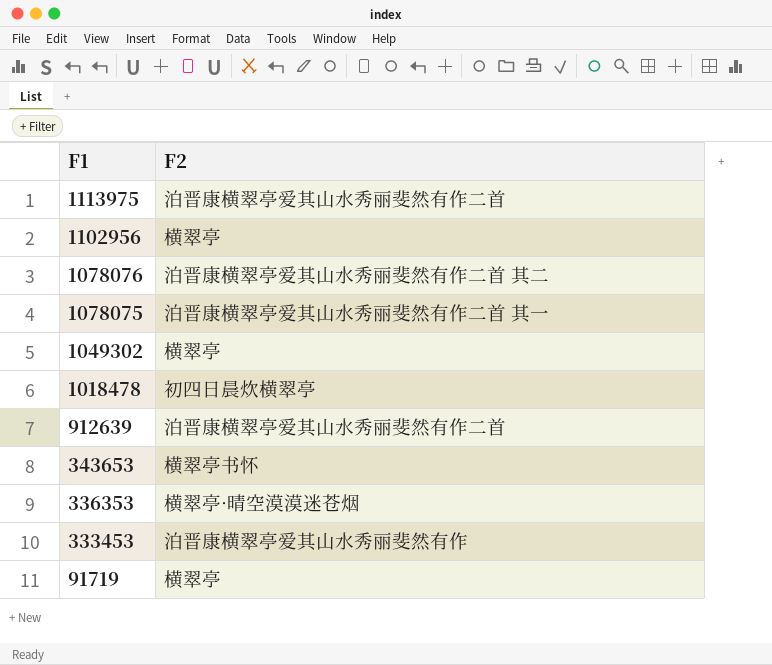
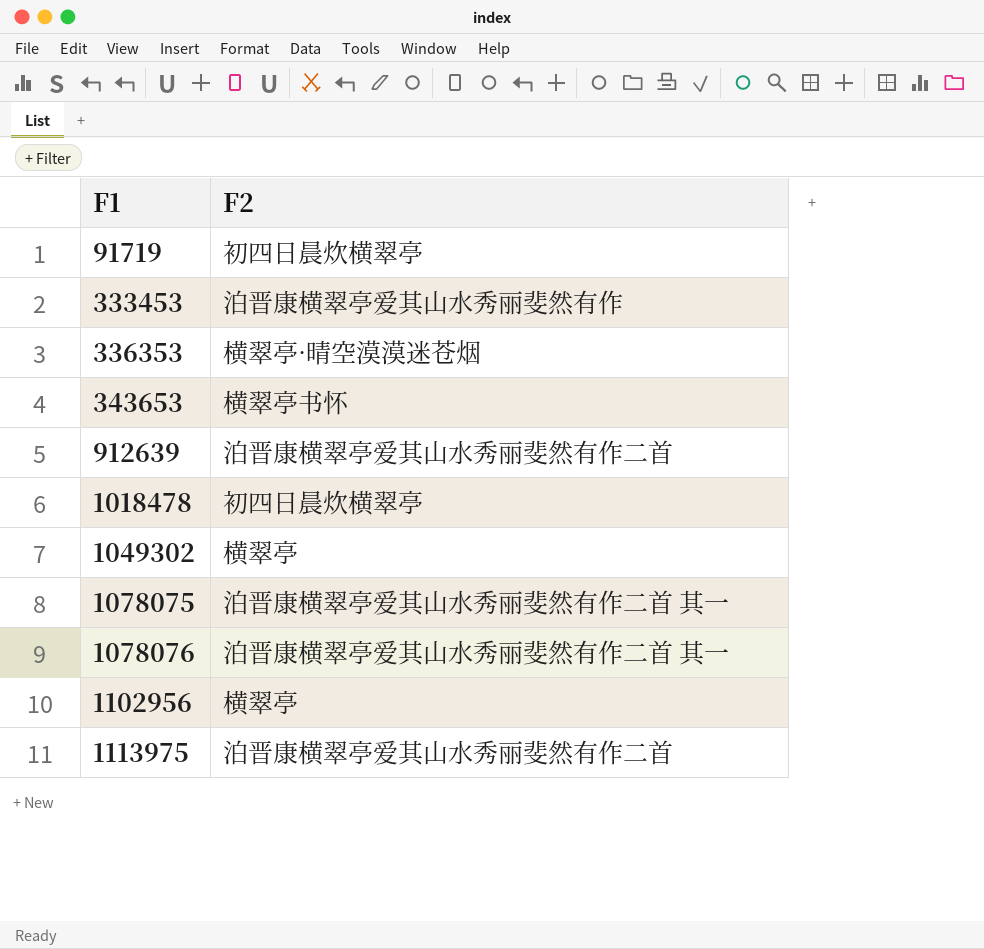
row order: F1 descending -> F1 ascending
91719 | F2: 横翠亭 -> 初四日晨炊横翠亭
1078076 | F2: 泊晋康横翠亭爱其山水秀丽斐然有作二首 其二 -> 泊晋康横翠亭爱其山水秀丽斐然有作二首 其一

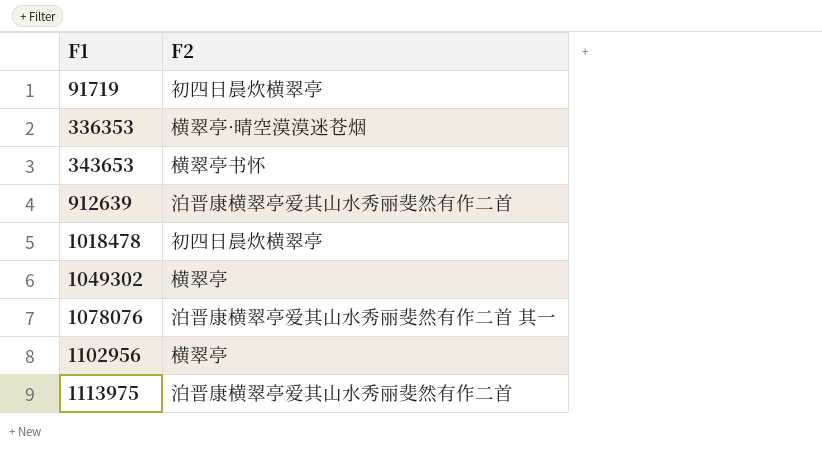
row 333453: 泊晋康横翠亭爱其山水秀丽斐然有作 -> none
row 1078075: 泊晋康横翠亭爱其山水秀丽斐然有作二首 其一 -> none

